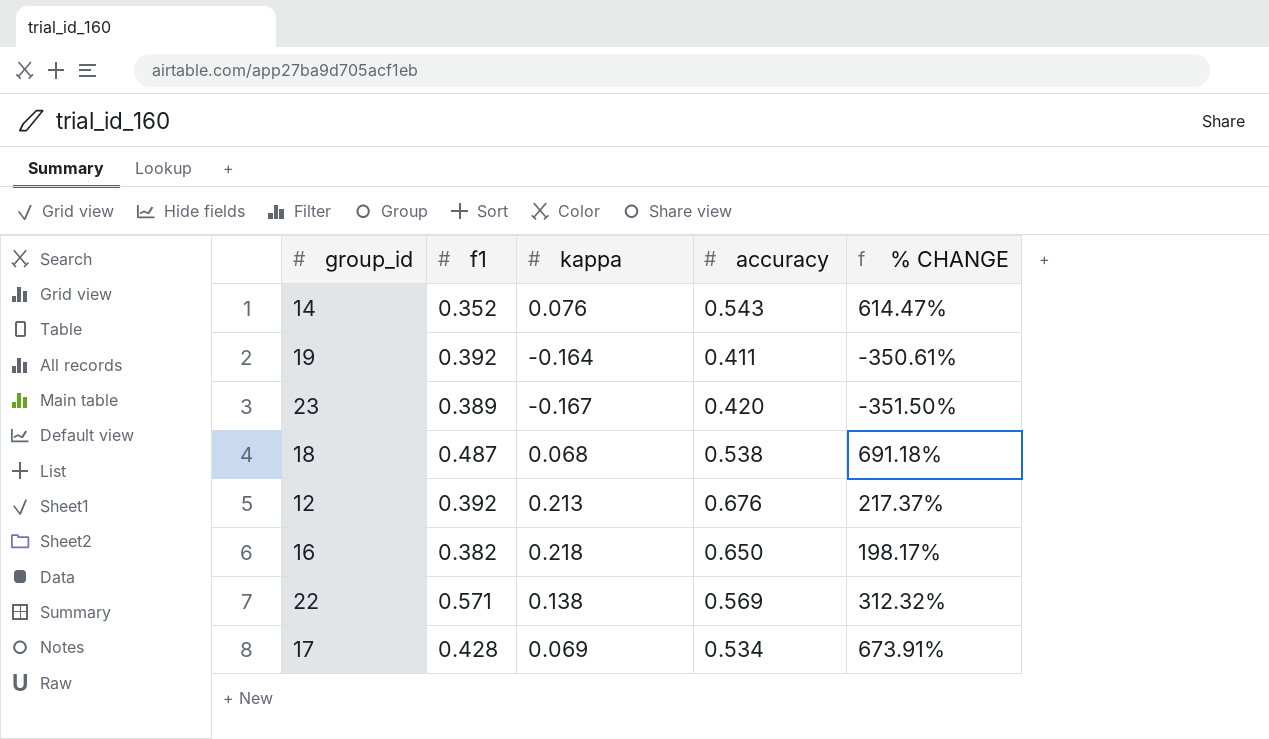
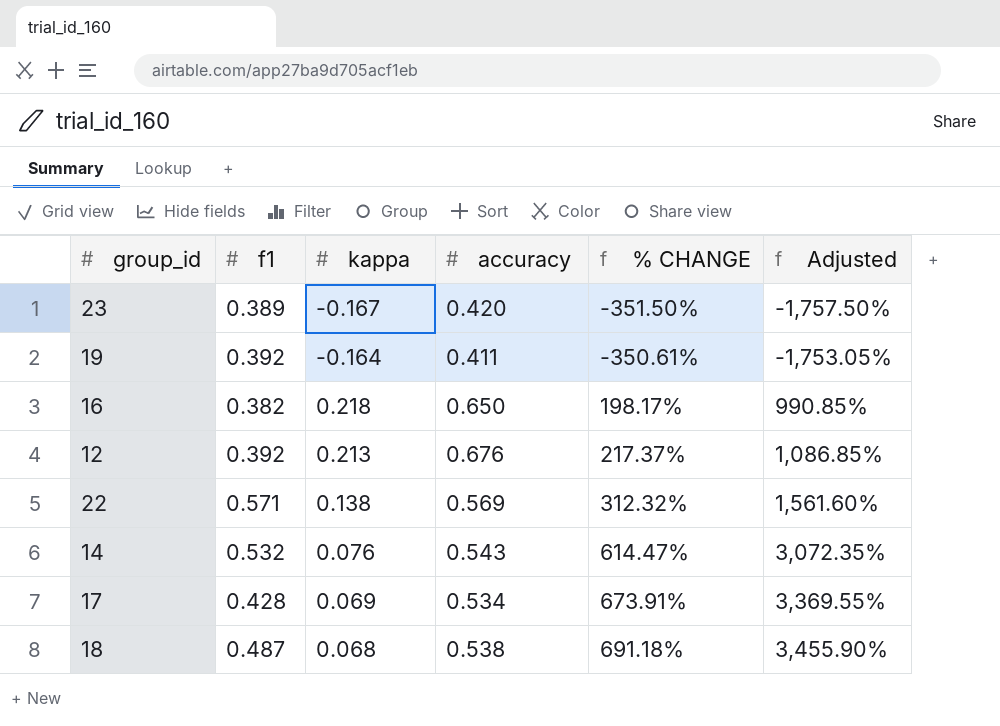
row order: none -> % CHANGE ascending
column Adjusted | formula: none -> [% CHANGE] * 5
14 | f1: 0.352 -> 0.532

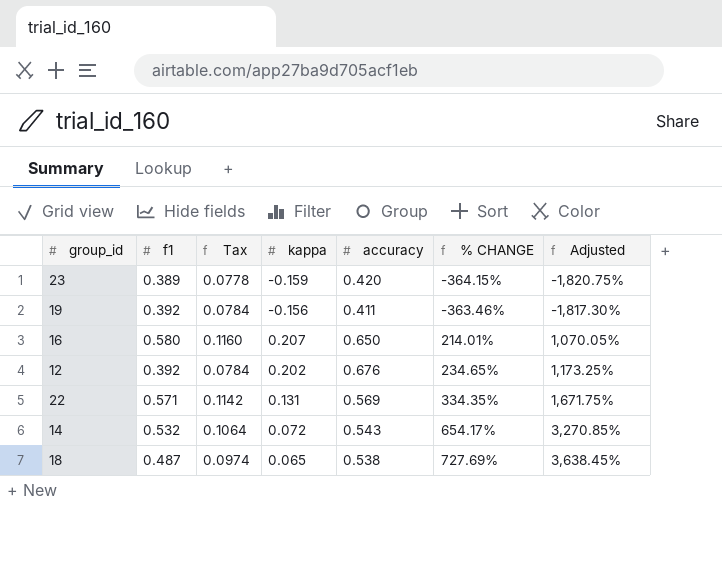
column Tax | formula: none -> [f1] * 0.2
row 17: 0.428 | 0.069 | 0.534 | 673.91% | 3,369.55% -> none
23 | kappa: -0.167 -> -0.159
23 | % CHANGE: -351.50% -> -364.15%
23 | Adjusted: -1,757.50% -> -1,820.75%
19 | kappa: -0.164 -> -0.156
19 | % CHANGE: -350.61% -> -363.46%
19 | Adjusted: -1,753.05% -> -1,817.30%
16 | f1: 0.382 -> 0.580
16 | kappa: 0.218 -> 0.207
16 | % CHANGE: 198.17% -> 214.01%
16 | Adjusted: 990.85% -> 1,070.05%
12 | kappa: 0.213 -> 0.202
12 | % CHANGE: 217.37% -> 234.65%
12 | Adjusted: 1,086.85% -> 1,173.25%
22 | kappa: 0.138 -> 0.131
22 | % CHANGE: 312.32% -> 334.35%
22 | Adjusted: 1,561.60% -> 1,671.75%
14 | kappa: 0.076 -> 0.072
14 | % CHANGE: 614.47% -> 654.17%
14 | Adjusted: 3,072.35% -> 3,270.85%
18 | kappa: 0.068 -> 0.065
18 | % CHANGE: 691.18% -> 727.69%
18 | Adjusted: 3,455.90% -> 3,638.45%

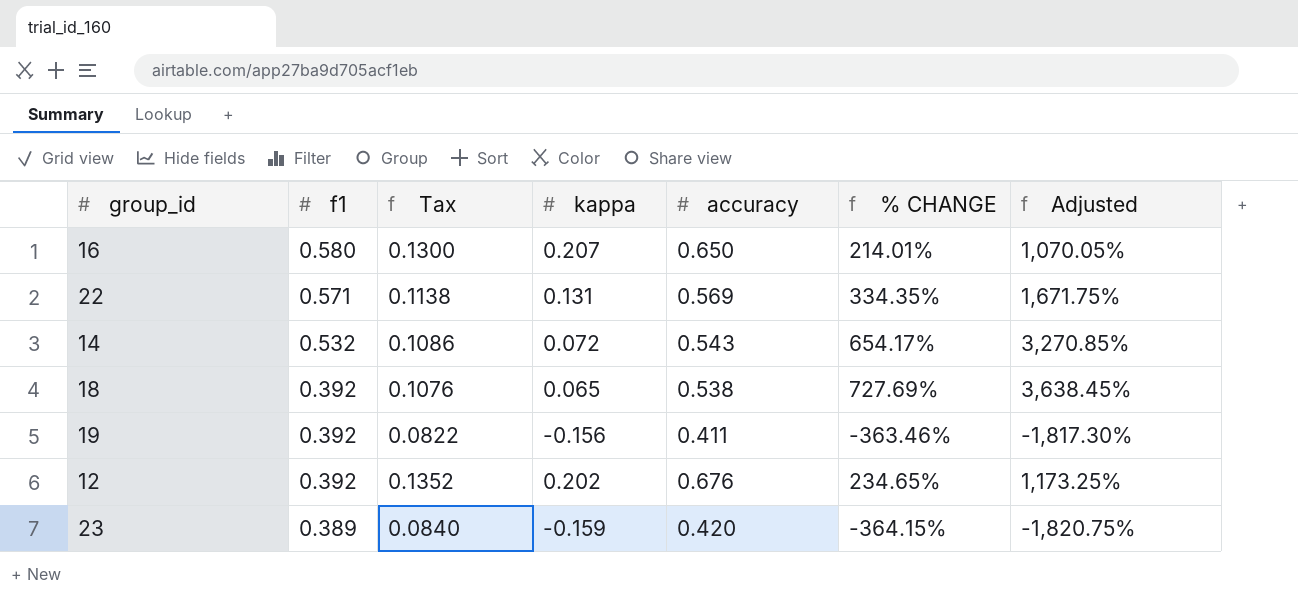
row order: % CHANGE ascending -> f1 descending
column Tax | formula: [f1] * 0.2 -> [accuracy] * 0.2
18 | f1: 0.487 -> 0.392

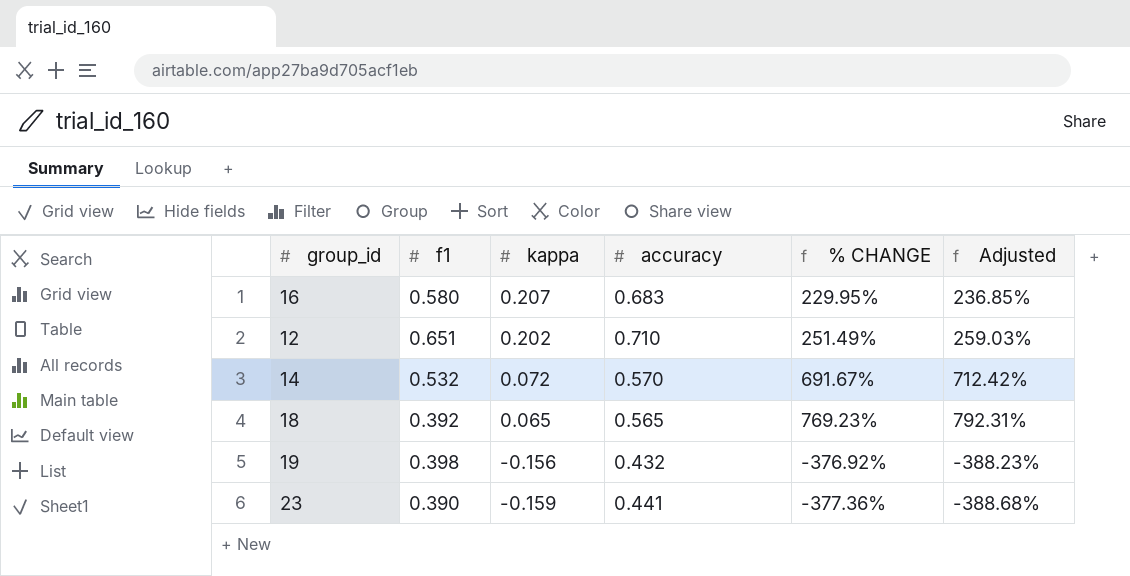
row order: f1 descending -> kappa descending
column Tax | formula: [accuracy] * 0.2 -> none
column Adjusted | formula: [% CHANGE] * 5 -> [% CHANGE] * 1.03
row 22: 0.571 | 0.1138 | 0.131 | 0.569 | 334.35% | 1,671.75% -> none
16 | accuracy: 0.650 -> 0.683
16 | % CHANGE: 214.01% -> 229.95%
12 | f1: 0.392 -> 0.651
12 | accuracy: 0.676 -> 0.710
12 | % CHANGE: 234.65% -> 251.49%
14 | accuracy: 0.543 -> 0.570
14 | % CHANGE: 654.17% -> 691.67%
18 | accuracy: 0.538 -> 0.565
18 | % CHANGE: 727.69% -> 769.23%
19 | f1: 0.392 -> 0.398
19 | accuracy: 0.411 -> 0.432
19 | % CHANGE: -363.46% -> -376.92%
23 | f1: 0.389 -> 0.390
23 | accuracy: 0.420 -> 0.441
23 | % CHANGE: -364.15% -> -377.36%

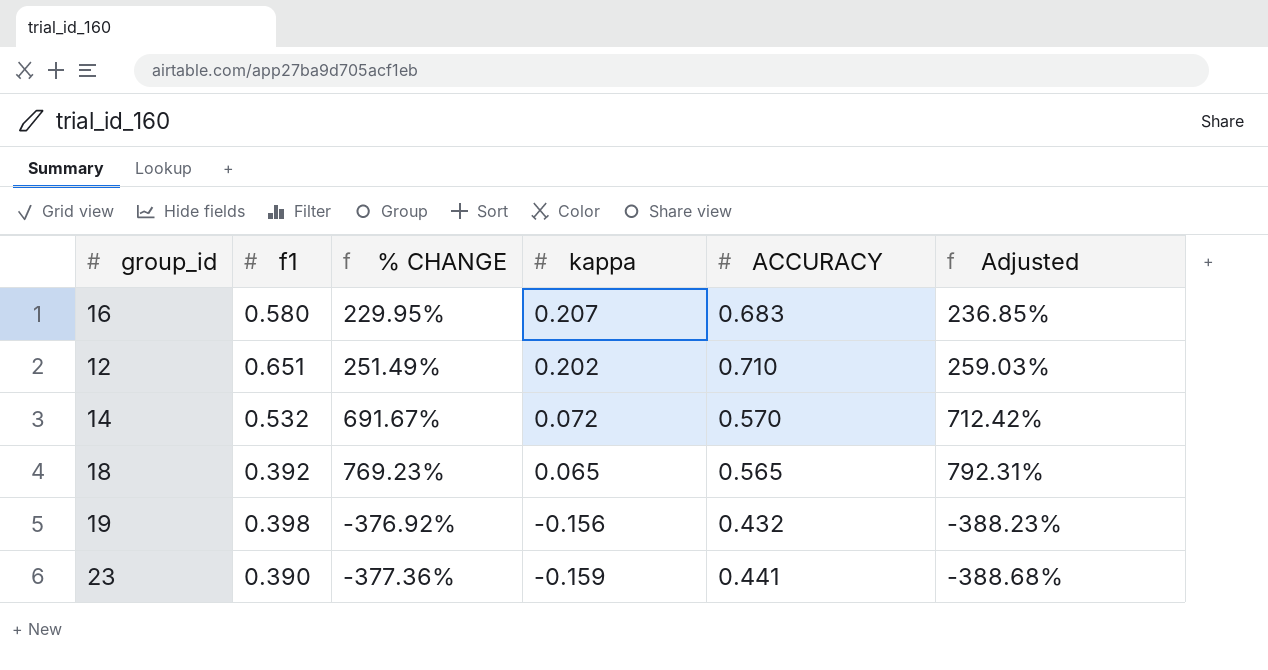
column % CHANGE | position: 5 -> 3
column name: accuracy -> ACCURACY

